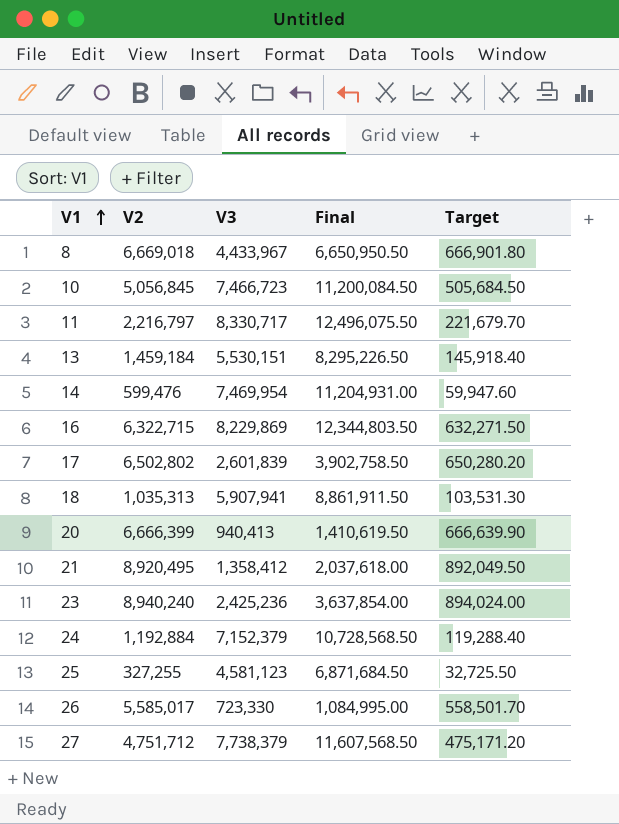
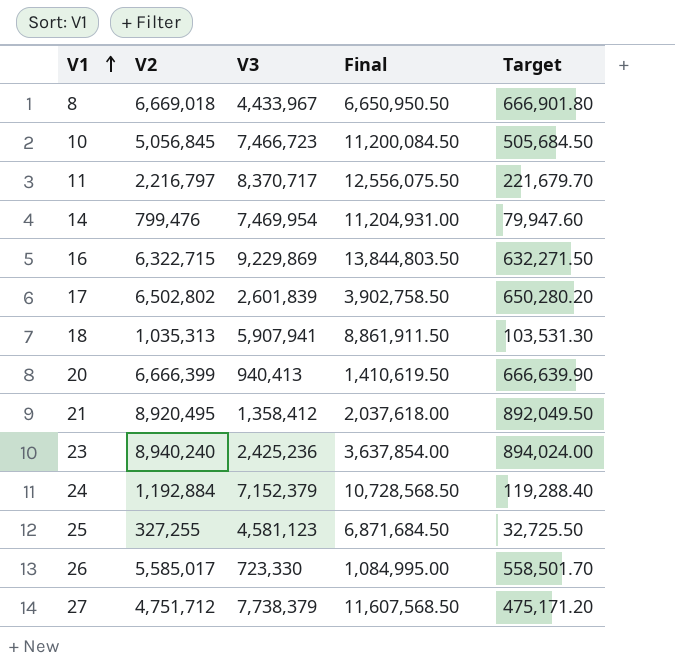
row 13: 1,459,184 | 5,530,151 | 8,295,226.50 | 145,918.40 -> none
11 | V3: 8,330,717 -> 8,370,717
11 | Final: 12,496,075.50 -> 12,556,075.50
14 | V2: 599,476 -> 799,476
14 | Target: 59,947.60 -> 79,947.60
16 | V3: 8,229,869 -> 9,229,869
16 | Final: 12,344,803.50 -> 13,844,803.50

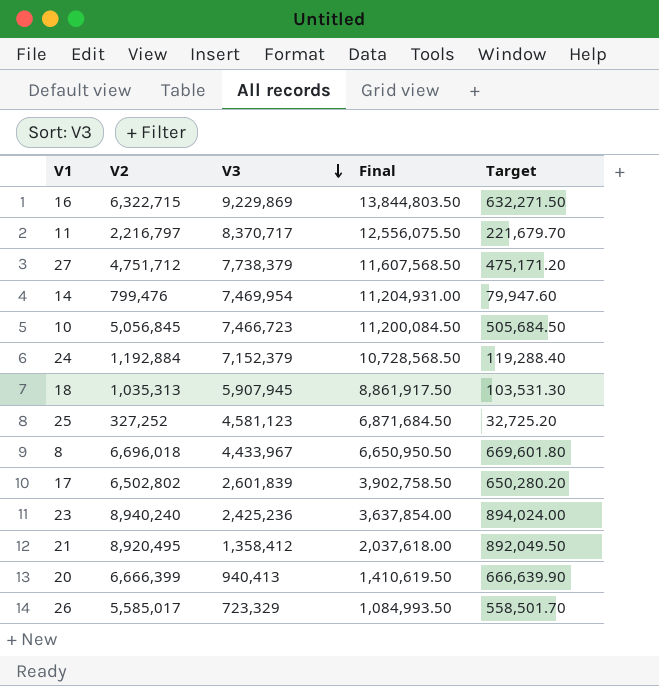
row order: V1 ascending -> V3 descending
18 | V3: 5,907,941 -> 5,907,945
18 | Final: 8,861,911.50 -> 8,861,917.50
25 | V2: 327,255 -> 327,252
25 | Target: 32,725.50 -> 32,725.20
8 | V2: 6,669,018 -> 6,696,018
8 | Target: 666,901.80 -> 669,601.80
26 | V3: 723,330 -> 723,329
26 | Final: 1,084,995.00 -> 1,084,993.50

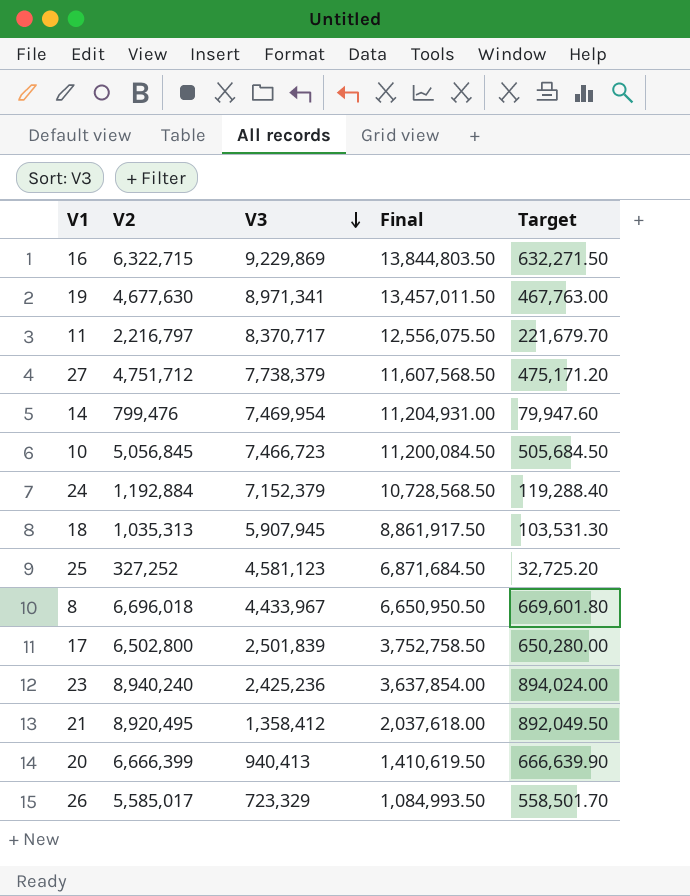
row 19: none -> 4,677,630 | 8,971,341 | 13,457,011.50 | 467,763.00
17 | V2: 6,502,802 -> 6,502,800
17 | V3: 2,601,839 -> 2,501,839
17 | Final: 3,902,758.50 -> 3,752,758.50
17 | Target: 650,280.20 -> 650,280.00

